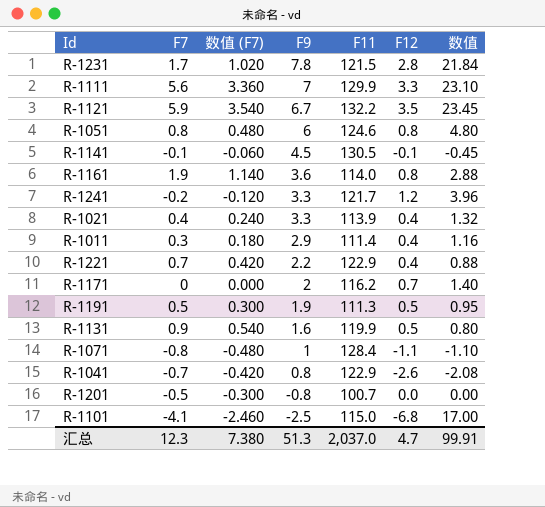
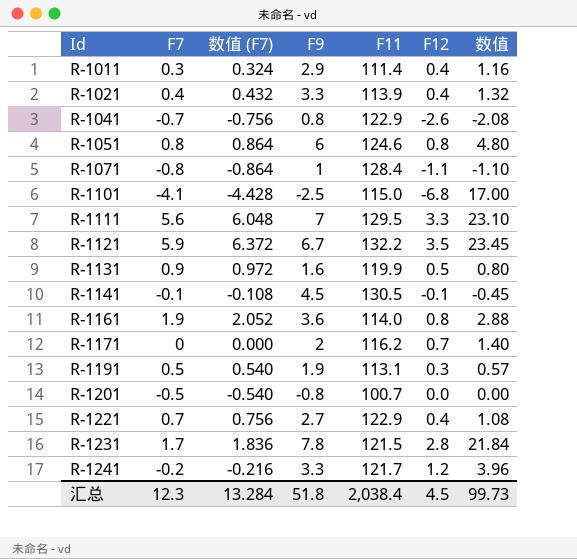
row order: F9 descending -> Id ascending
column 数值 (F7) | formula: [F7] * 0.6 -> [F7] * 1.08
R-1111 | F11: 129.9 -> 129.5
R-1191 | F11: 111.3 -> 113.1
R-1191 | F12: 0.5 -> 0.3
R-1191 | 数值: 0.95 -> 0.57
R-1221 | F9: 2.2 -> 2.7
R-1221 | 数值: 0.88 -> 1.08
汇总 | 数值 (F7): 7.380 -> 13.284
汇总 | F9: 51.3 -> 51.8
汇总 | F11: 2,037.0 -> 2,038.4
汇总 | F12: 4.7 -> 4.5
汇总 | 数值: 99.91 -> 99.73

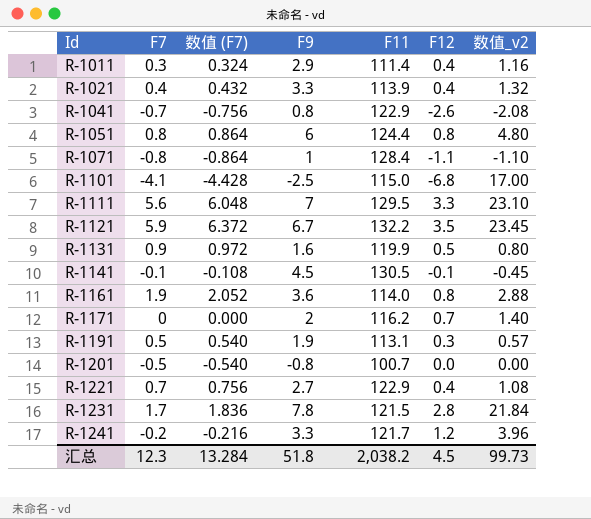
column name: 数值 -> 数值_v2
R-1051 | F11: 124.6 -> 124.4
汇总 | F11: 2,038.4 -> 2,038.2

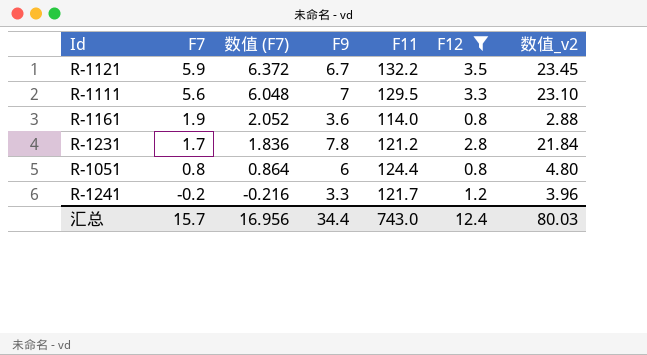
filter: none -> F12 >= 0.8
row order: Id ascending -> F7 descending
R-1231 | F11: 121.5 -> 121.2
汇总 | F7: 12.3 -> 15.7
汇总 | 数值 (F7): 13.284 -> 16.956
汇总 | F9: 51.8 -> 34.4
汇总 | F11: 2,038.2 -> 743.0
汇总 | F12: 4.5 -> 12.4
汇总 | 数值_v2: 99.73 -> 80.03

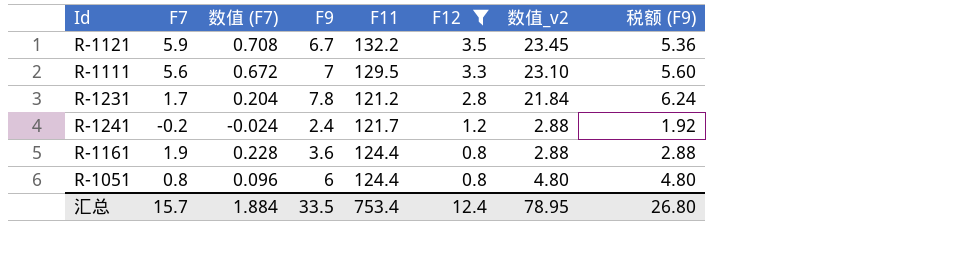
row order: F7 descending -> F12 descending
column 数值 (F7) | formula: [F7] * 1.08 -> [F7] * 0.12
column 税额 (F9) | formula: none -> [F9] * 0.8
R-1241 | F9: 3.3 -> 2.4
R-1241 | 数值_v2: 3.96 -> 2.88
R-1161 | F11: 114.0 -> 124.4
汇总 | 数值 (F7): 16.956 -> 1.884
汇总 | F9: 34.4 -> 33.5
汇总 | F11: 743.0 -> 753.4
汇总 | 数值_v2: 80.03 -> 78.95

